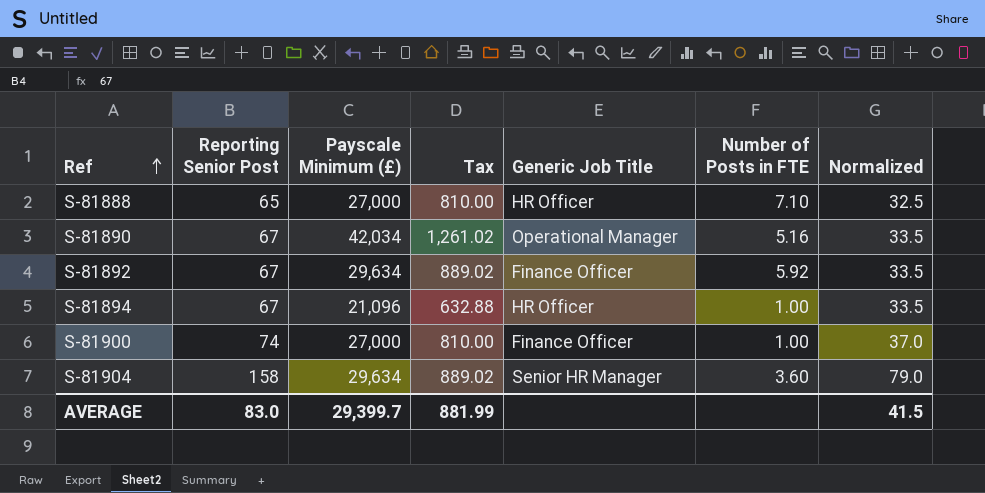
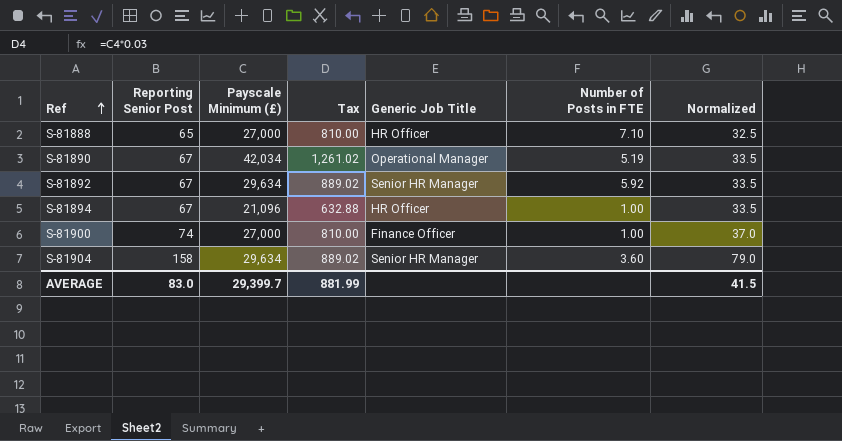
S-81890 | Number of Posts in FTE: 5.16 -> 5.19
S-81892 | Generic Job Title: Finance Officer -> Senior HR Manager

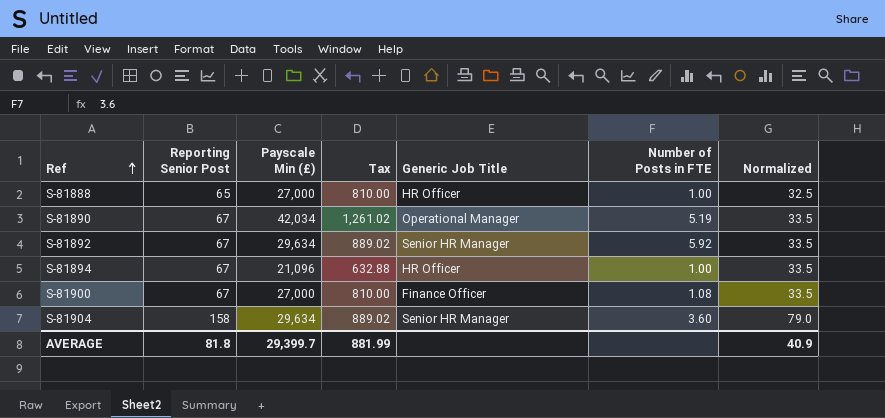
column name: Payscale Minimum (£) -> Payscale Min (£)
S-81888 | Number of Posts in FTE: 7.10 -> 1.00
S-81900 | Reporting Senior Post: 74 -> 67
S-81900 | Number of Posts in FTE: 1.00 -> 1.08
S-81900 | Normalized: 37.0 -> 33.5
AVERAGE | Reporting Senior Post: 83.0 -> 81.8
AVERAGE | Normalized: 41.5 -> 40.9

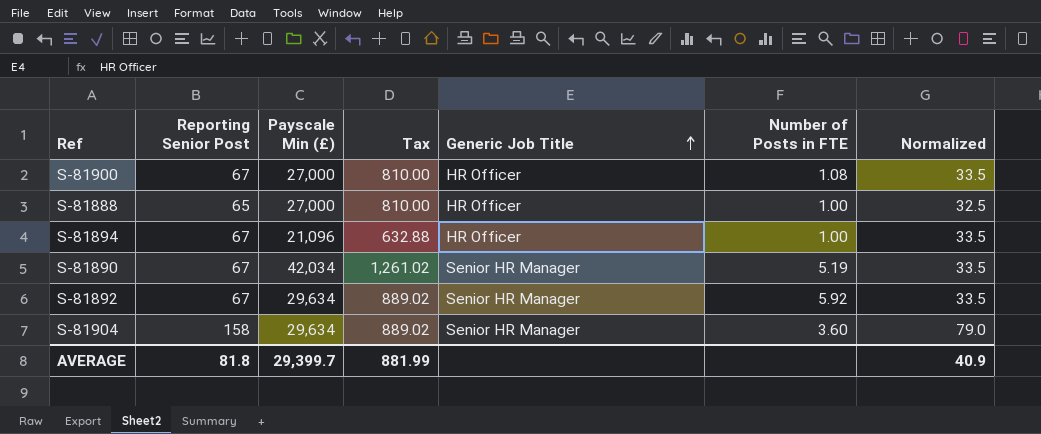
row order: Ref ascending -> Generic Job Title ascending
S-81900 | Generic Job Title: Finance Officer -> HR Officer
S-81890 | Generic Job Title: Operational Manager -> Senior HR Manager

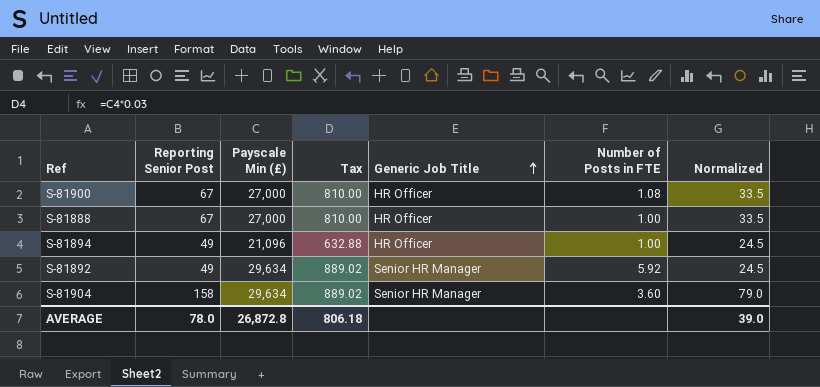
row S-81890: 67 | 42,034 | 1,261.02 | Senior HR Manager | 5.19 | 33.5 -> none
S-81888 | Reporting Senior Post: 65 -> 67
S-81888 | Normalized: 32.5 -> 33.5
S-81894 | Reporting Senior Post: 67 -> 49
S-81894 | Normalized: 33.5 -> 24.5
S-81892 | Reporting Senior Post: 67 -> 49
S-81892 | Normalized: 33.5 -> 24.5
AVERAGE | Reporting Senior Post: 81.8 -> 78.0
AVERAGE | Payscale Min (£): 29,399.7 -> 26,872.8
AVERAGE | Tax: 881.99 -> 806.18
AVERAGE | Normalized: 40.9 -> 39.0

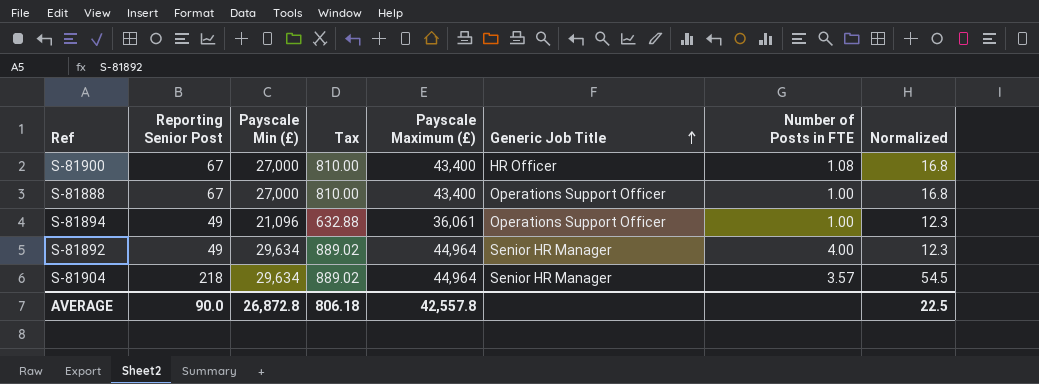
column Payscale Maximum (£) | position: none -> 5
column Normalized | formula: [Reporting Senior Post] * 0.5 -> [Reporting Senior Post] * 0.25
S-81888 | Generic Job Title: HR Officer -> Operations Support Officer
S-81894 | Generic Job Title: HR Officer -> Operations Support Officer
S-81892 | Number of Posts in FTE: 5.92 -> 4.00
S-81904 | Reporting Senior Post: 158 -> 218
S-81904 | Number of Posts in FTE: 3.60 -> 3.57
AVERAGE | Reporting Senior Post: 78.0 -> 90.0
AVERAGE | Normalized: 39.0 -> 22.5

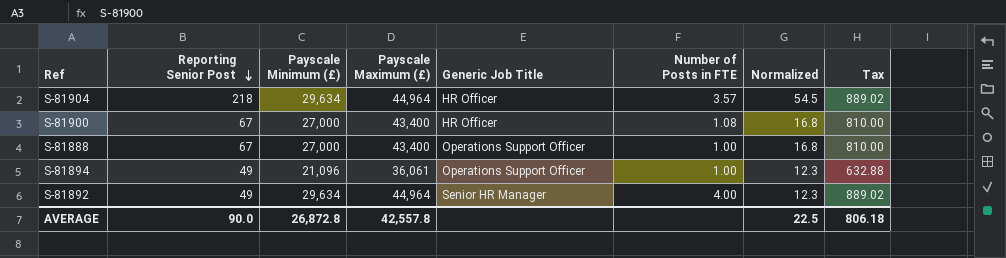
row order: Generic Job Title ascending -> Reporting Senior Post descending
column name: Payscale Min (£) -> Payscale Minimum (£)
column Tax | position: 4 -> 8
S-81904 | Generic Job Title: Senior HR Manager -> HR Officer

